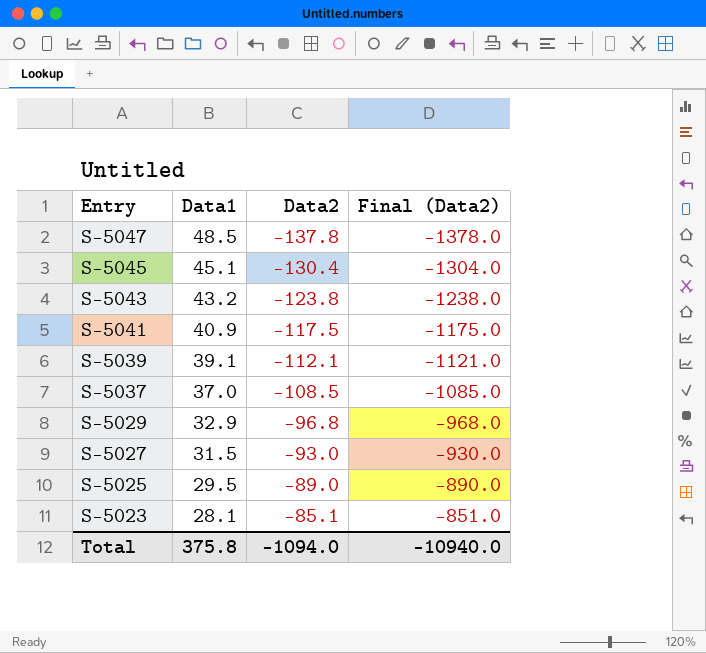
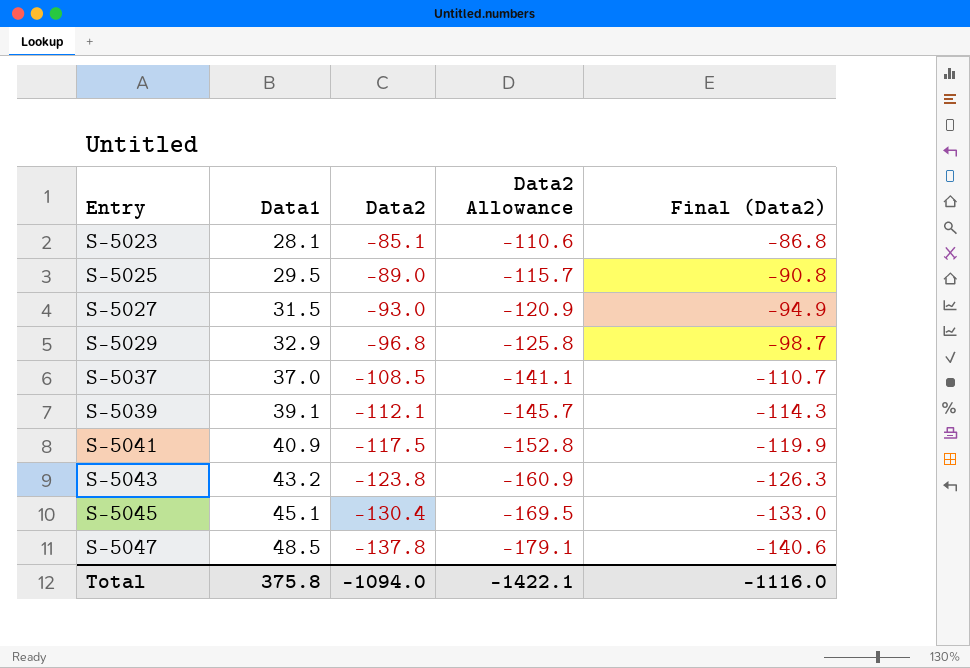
row order: Entry descending -> Entry ascending
column Data2 Allowance | formula: none -> [Data2] * 1.3
column Final (Data2) | formula: [Data2] * 10 -> [Data2] * 1.02
Total | Final (Data2): -10940.0 -> -1116.0

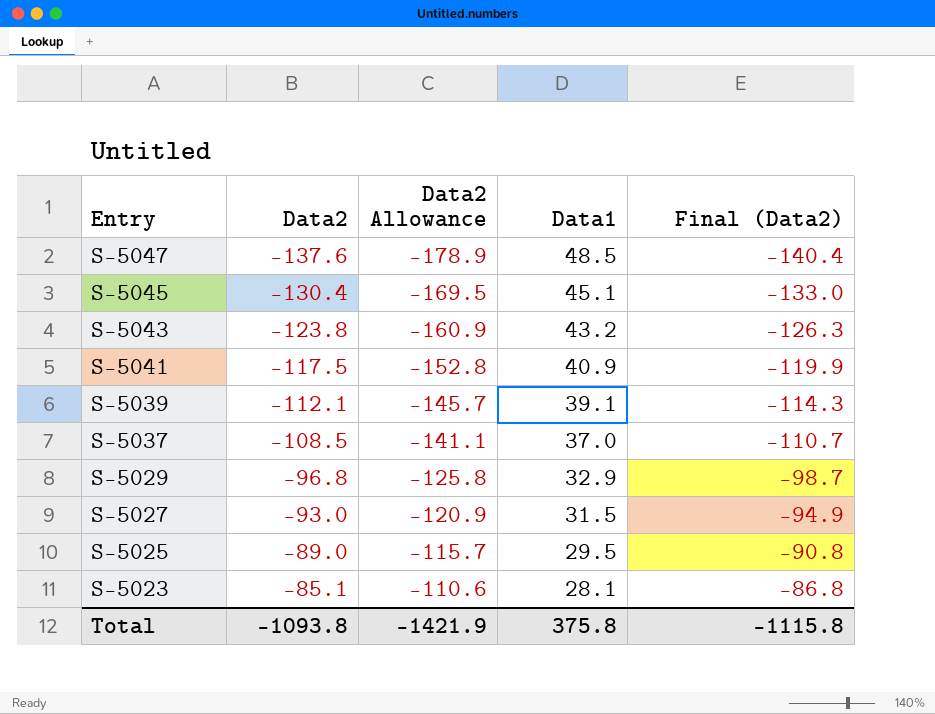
row order: Entry ascending -> Entry descending
column Data1 | position: 2 -> 4
S-5047 | Data2: -137.8 -> -137.6
S-5047 | Data2 Allowance: -179.1 -> -178.9
S-5047 | Final (Data2): -140.6 -> -140.4
Total | Data2: -1094.0 -> -1093.8
Total | Data2 Allowance: -1422.1 -> -1421.9
Total | Final (Data2): -1116.0 -> -1115.8

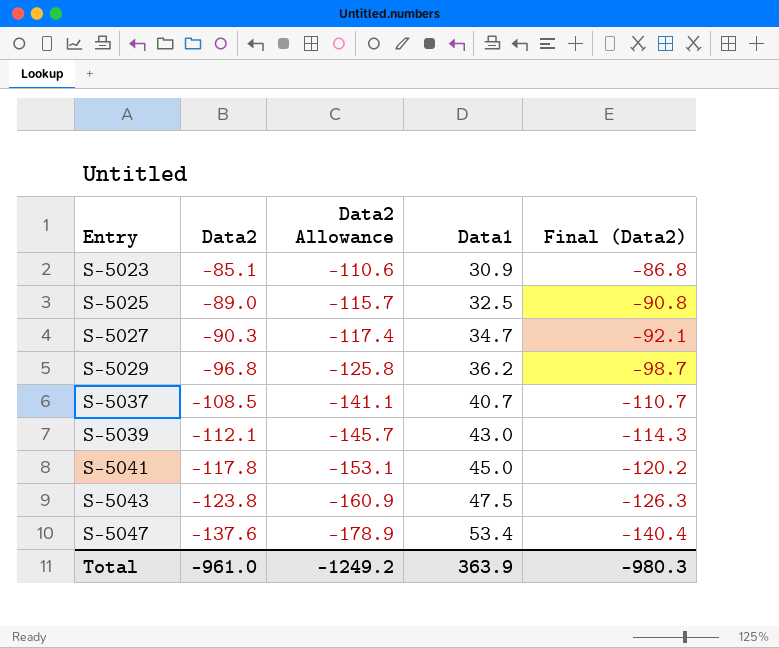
row order: Entry descending -> Entry ascending
row S-5045: -130.4 | -169.5 | 45.1 | -133.0 -> none
S-5023 | Data1: 28.1 -> 30.9
S-5025 | Data1: 29.5 -> 32.5
S-5027 | Data2: -93.0 -> -90.3
S-5027 | Data2 Allowance: -120.9 -> -117.4
S-5027 | Data1: 31.5 -> 34.7
S-5027 | Final (Data2): -94.9 -> -92.1
S-5029 | Data1: 32.9 -> 36.2
S-5037 | Data1: 37.0 -> 40.7
S-5039 | Data1: 39.1 -> 43.0
S-5041 | Data2: -117.5 -> -117.8
S-5041 | Data2 Allowance: -152.8 -> -153.1
S-5041 | Data1: 40.9 -> 45.0
S-5041 | Final (Data2): -119.9 -> -120.2
S-5043 | Data1: 43.2 -> 47.5
S-5047 | Data1: 48.5 -> 53.4
Total | Data2: -1093.8 -> -961.0
Total | Data2 Allowance: -1421.9 -> -1249.2
Total | Data1: 375.8 -> 363.9
Total | Final (Data2): -1115.8 -> -980.3

